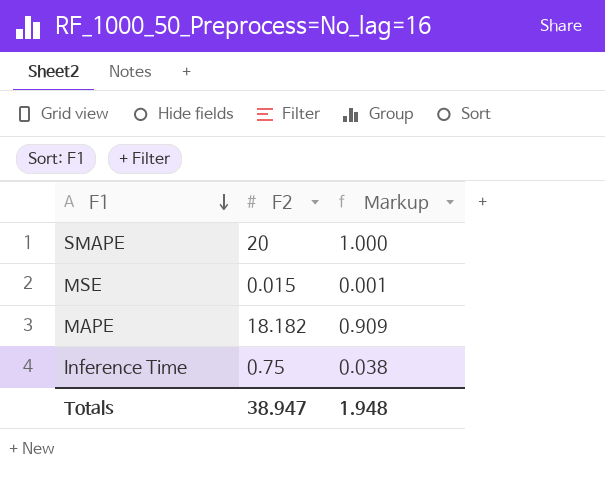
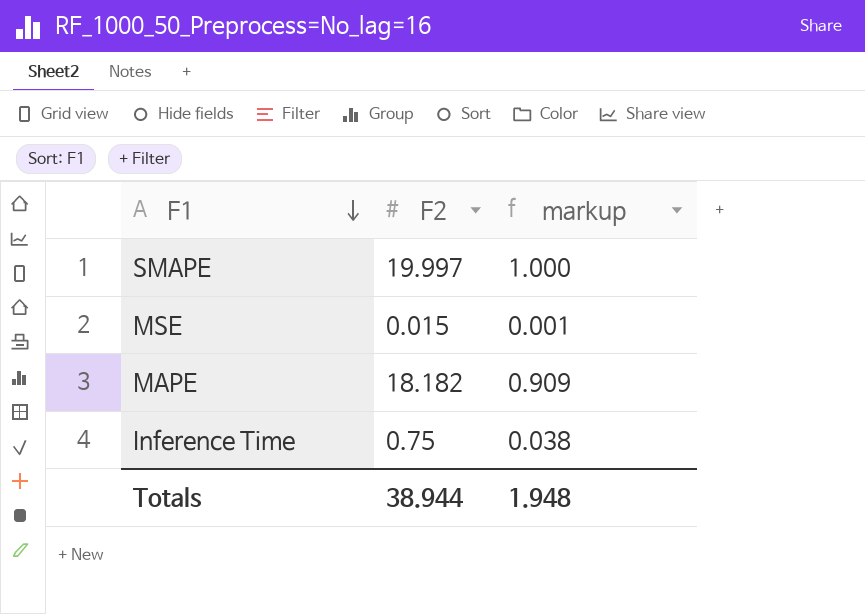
column name: Markup -> markup
SMAPE | F2: 20 -> 19.997
Totals | F2: 38.947 -> 38.944

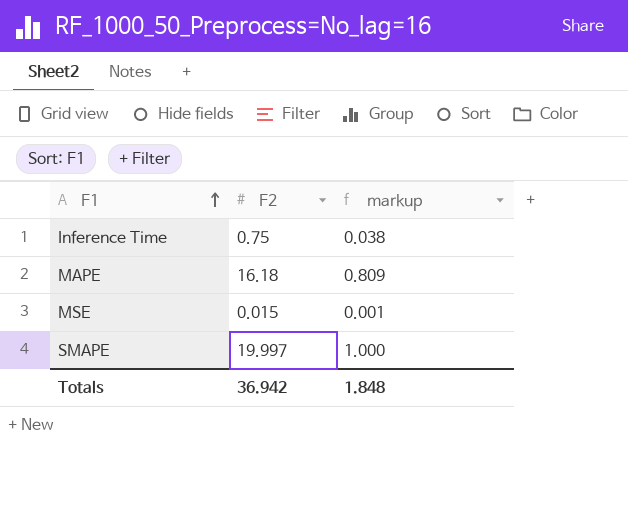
row order: F1 descending -> F1 ascending
MAPE | F2: 18.182 -> 16.18
MAPE | markup: 0.909 -> 0.809
Totals | F2: 38.944 -> 36.942
Totals | markup: 1.948 -> 1.848

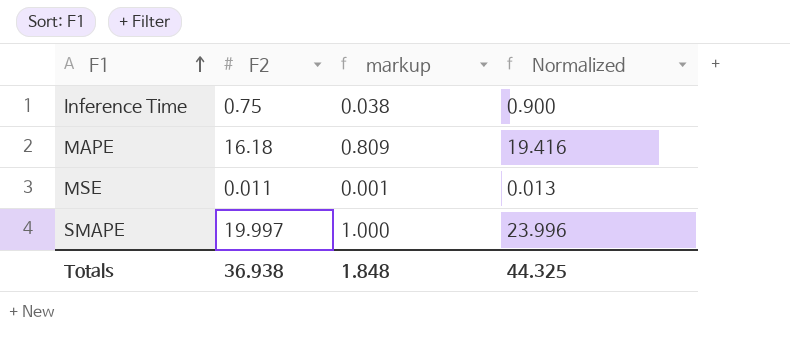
column Normalized | formula: none -> [F2] * 1.2
MSE | F2: 0.015 -> 0.011
Totals | F2: 36.942 -> 36.938

